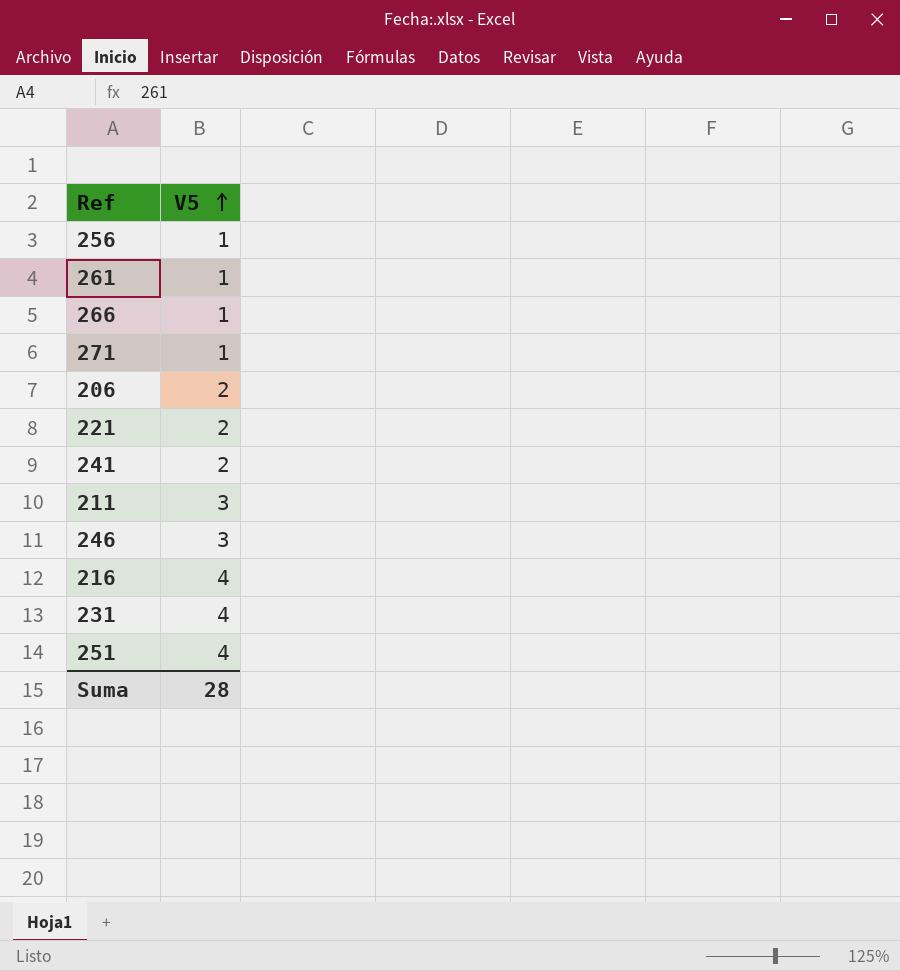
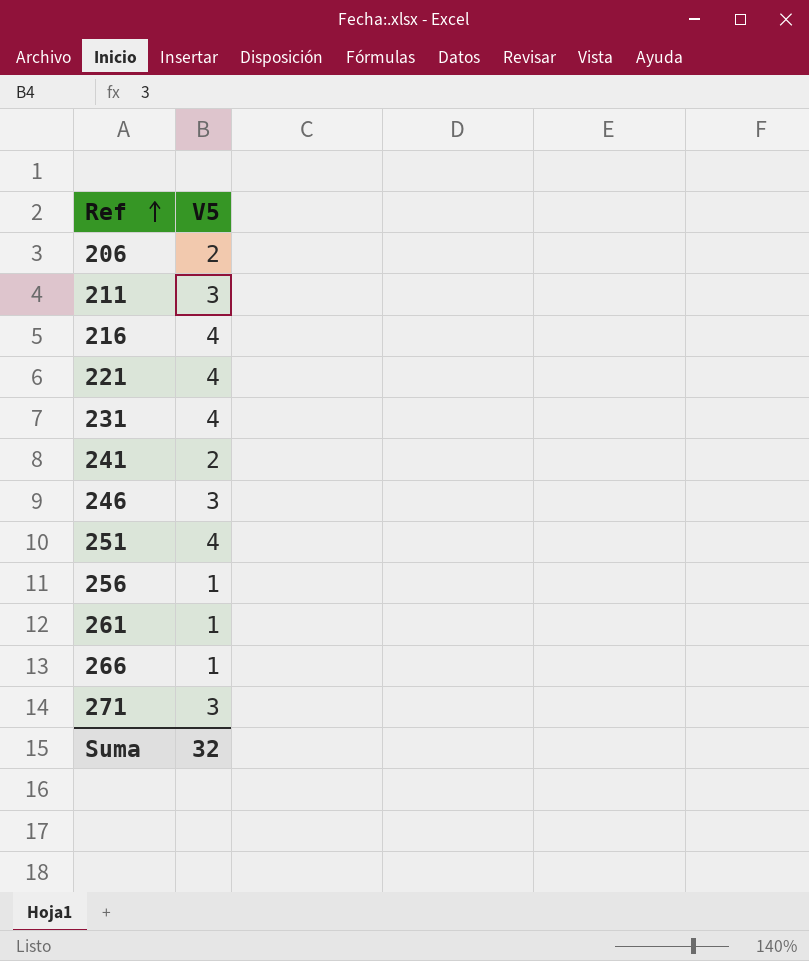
row order: V5 ascending -> Ref ascending
221 | V5: 2 -> 4
271 | V5: 1 -> 3
Suma | V5: 28 -> 32

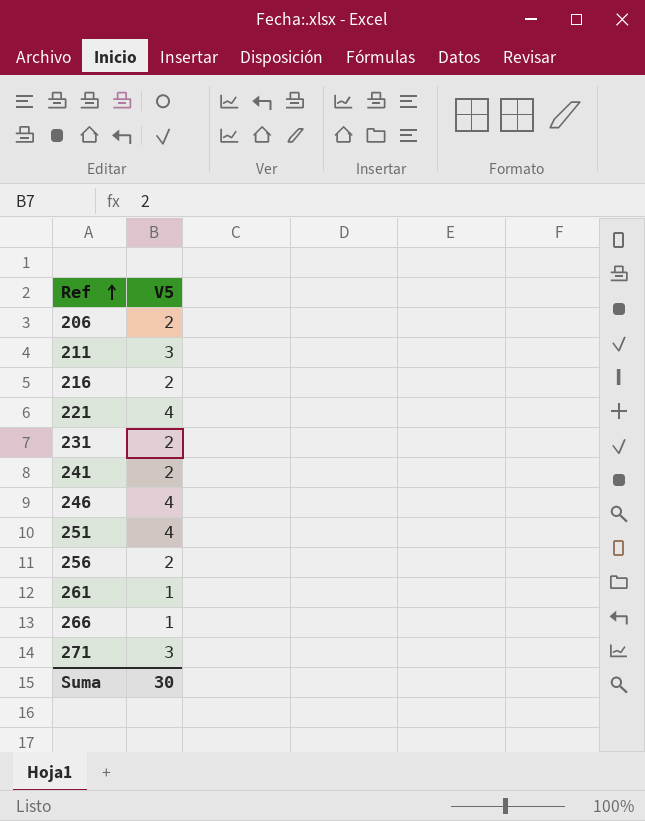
216 | V5: 4 -> 2
231 | V5: 4 -> 2
246 | V5: 3 -> 4
256 | V5: 1 -> 2
Suma | V5: 32 -> 30

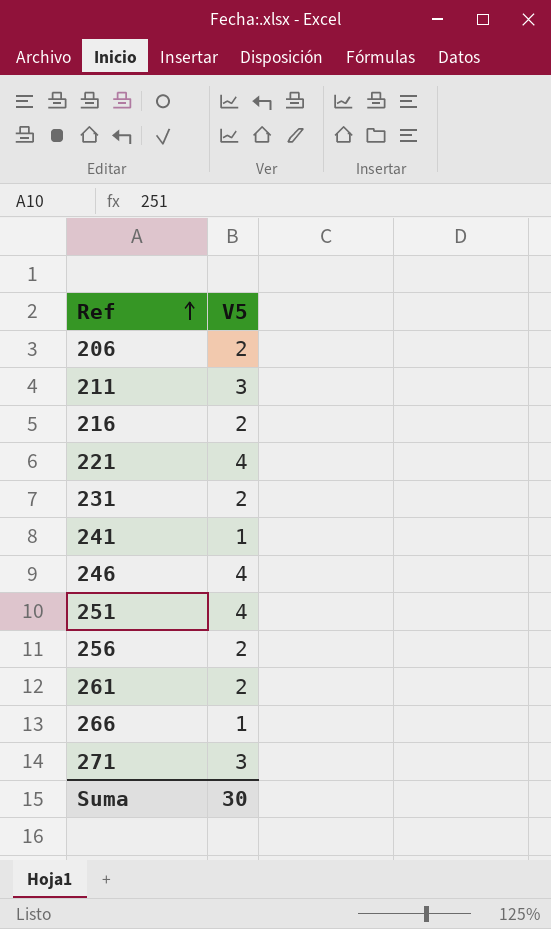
241 | V5: 2 -> 1
261 | V5: 1 -> 2

